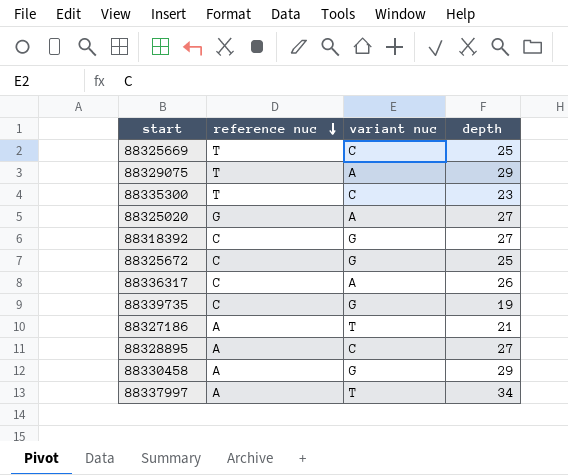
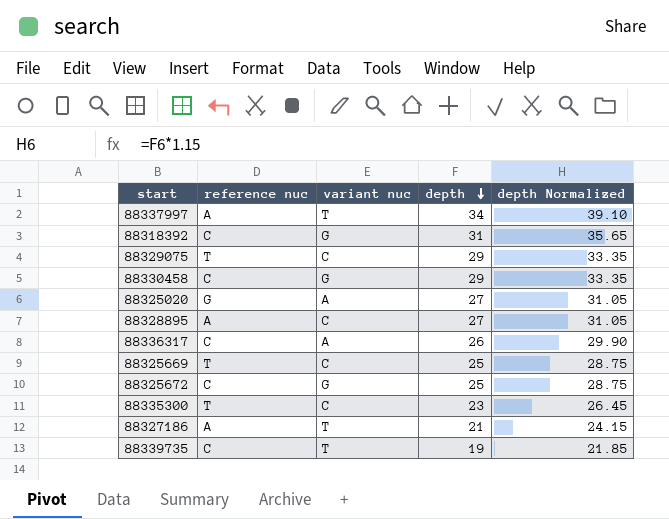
row order: reference nuc descending -> depth descending
column depth Normalized | formula: none -> [depth] * 1.15
88318392 | depth: 27 -> 31
88329075 | variant nuc: A -> C
88330458 | reference nuc: A -> C
88339735 | variant nuc: G -> T

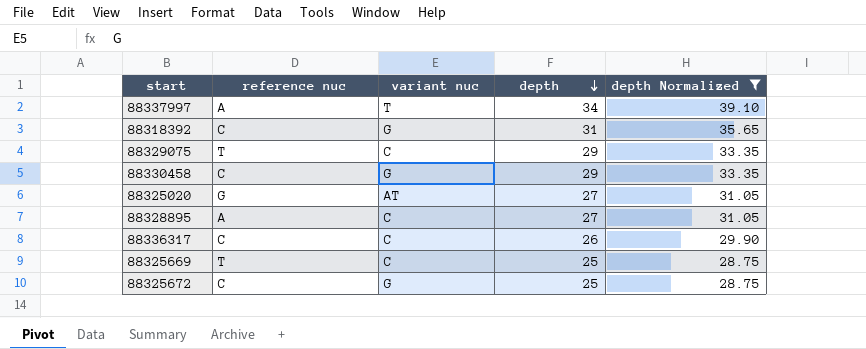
filter: none -> depth Normalized >= 28.75
88325020 | variant nuc: A -> AT
88336317 | variant nuc: A -> C

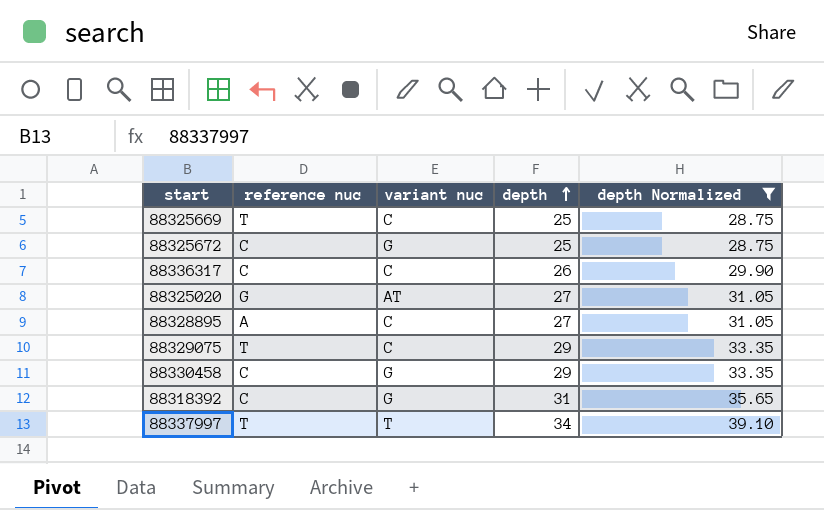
row order: depth descending -> depth ascending
88337997 | reference nuc: A -> T

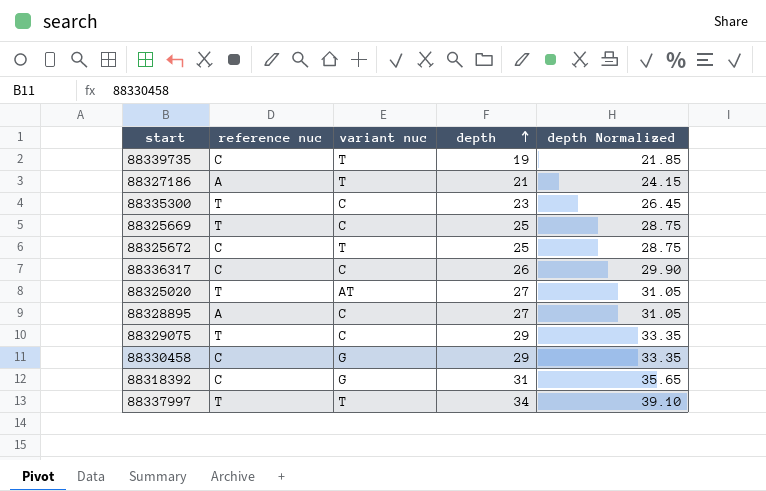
filter: depth Normalized >= 28.75 -> none
88325672 | variant nuc: G -> T
88325020 | reference nuc: G -> T

